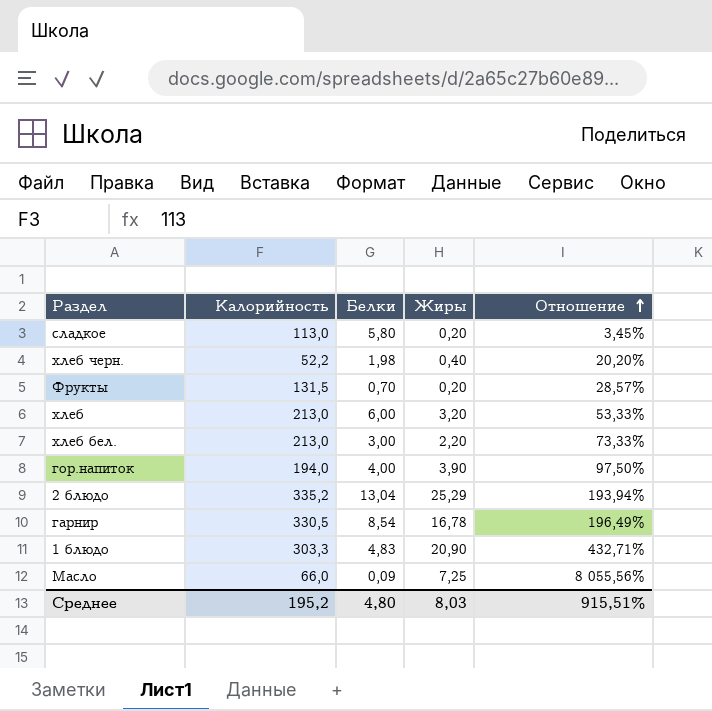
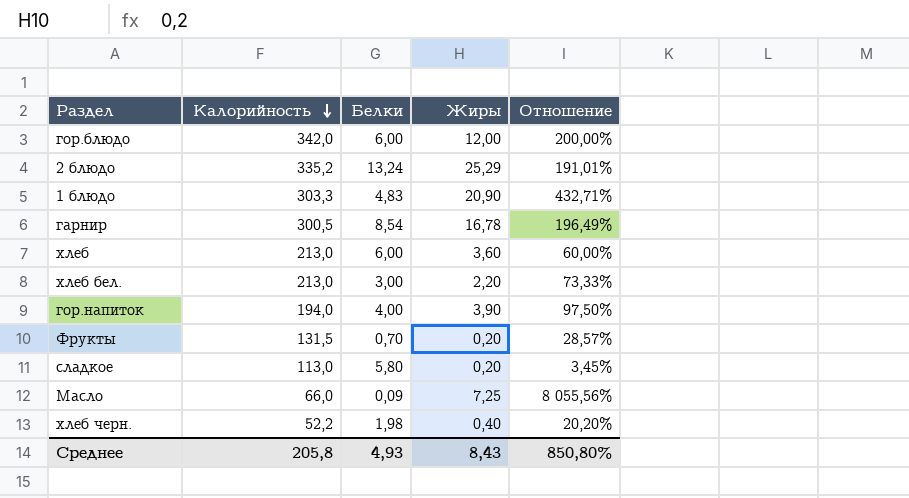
row order: Отношение ascending -> Калорийность descending
row гор.блюдо: none -> 342,0 | 6,00 | 12,00 | 200,00%
2 блюдо | Белки: 13,04 -> 13,24
2 блюдо | Отношение: 193,94% -> 191,01%
гарнир | Калорийность: 330,5 -> 300,5
хлеб | Жиры: 3,20 -> 3,60
хлеб | Отношение: 53,33% -> 60,00%
Среднее | Калорийность: 195,2 -> 205,8
Среднее | Белки: 4,80 -> 4,93
Среднее | Жиры: 8,03 -> 8,43
Среднее | Отношение: 915,51% -> 850,80%

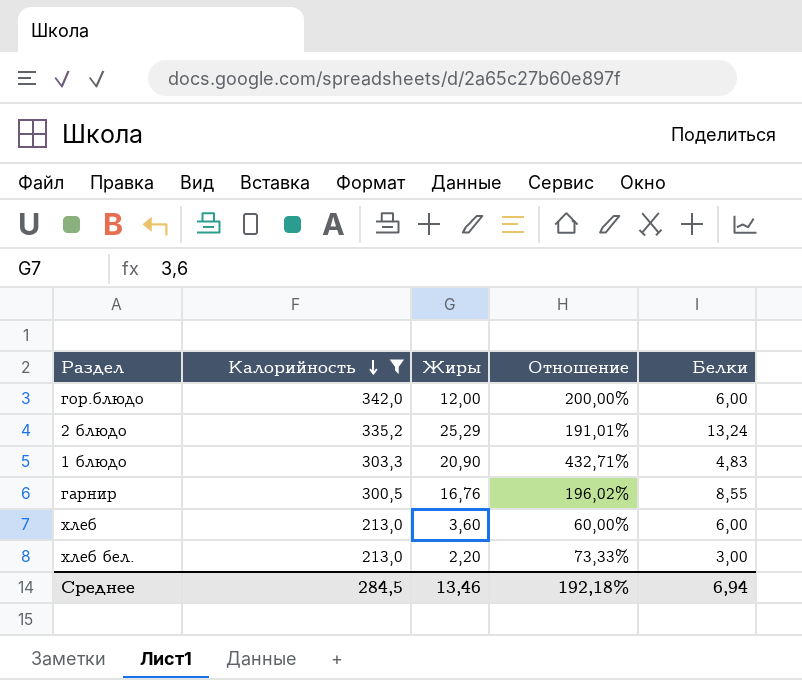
filter: none -> Калорийность >= 213,0
column Белки | position: 3 -> 5
гарнир | Жиры: 16,78 -> 16,76
гарнир | Отношение: 196,49% -> 196,02%
гарнир | Белки: 8,54 -> 8,55
Среднее | Калорийность: 205,8 -> 284,5
Среднее | Жиры: 8,43 -> 13,46
Среднее | Отношение: 850,80% -> 192,18%
Среднее | Белки: 4,93 -> 6,94

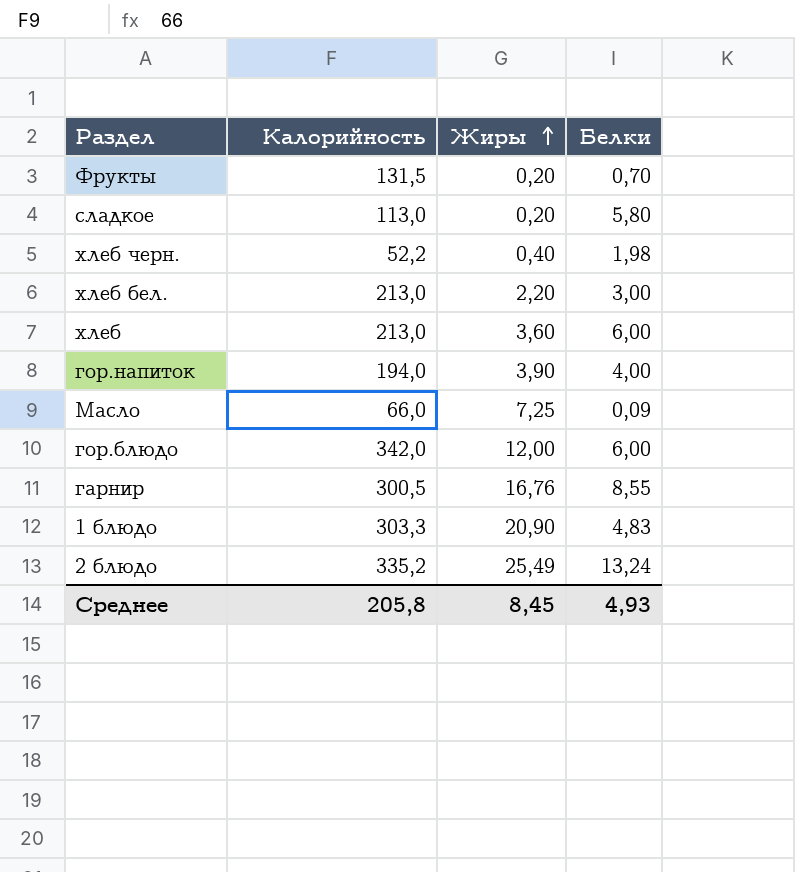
filter: Калорийность >= 213,0 -> none
row order: Калорийность descending -> Жиры ascending
column Отношение | formula: [Жиры] / [Белки] -> none
2 блюдо | Жиры: 25,29 -> 25,49
Среднее | Калорийность: 284,5 -> 205,8
Среднее | Жиры: 13,46 -> 8,45
Среднее | Белки: 6,94 -> 4,93

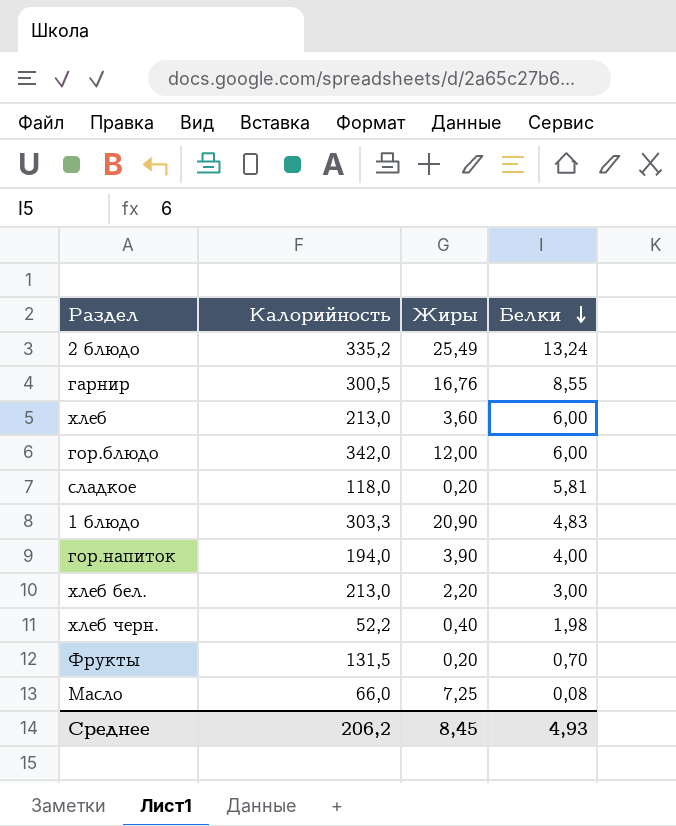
row order: Жиры ascending -> Белки descending
сладкое | Калорийность: 113,0 -> 118,0
сладкое | Белки: 5,80 -> 5,81
Масло | Белки: 0,09 -> 0,08
Среднее | Калорийность: 205,8 -> 206,2

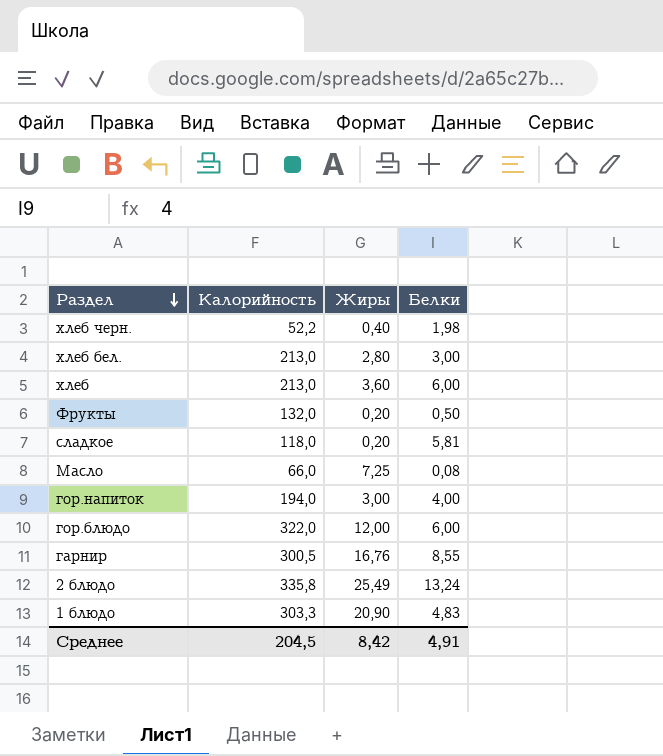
row order: Белки descending -> Раздел descending
хлеб бел. | Жиры: 2,20 -> 2,80
Фрукты | Калорийность: 131,5 -> 132,0
Фрукты | Белки: 0,70 -> 0,50
гор.напиток | Жиры: 3,90 -> 3,00
гор.блюдо | Калорийность: 342,0 -> 322,0
2 блюдо | Калорийность: 335,2 -> 335,8
Среднее | Калорийность: 206,2 -> 204,5
Среднее | Жиры: 8,45 -> 8,42
Среднее | Белки: 4,93 -> 4,91

